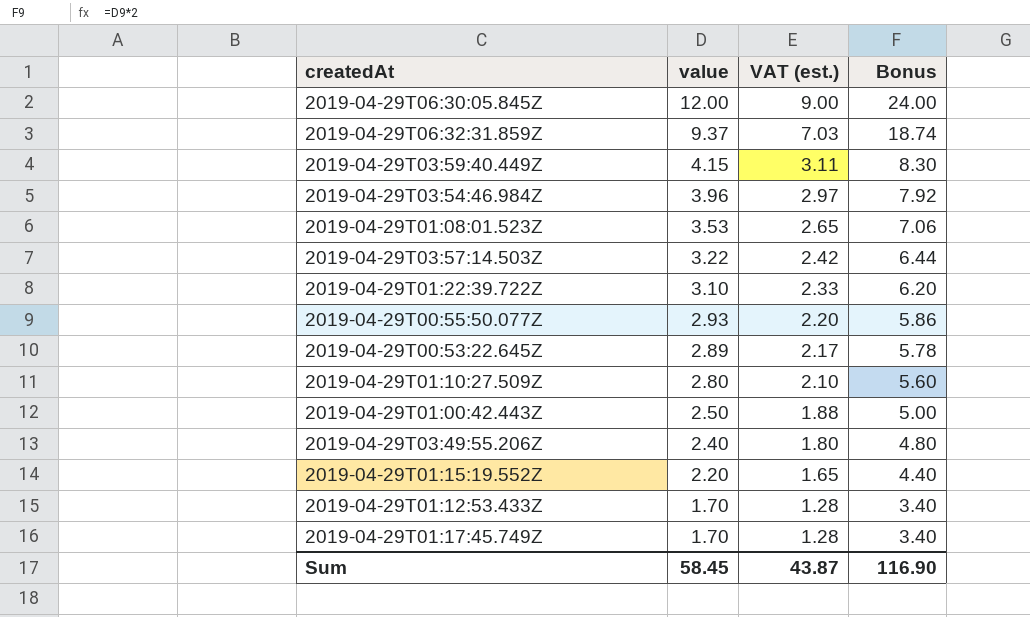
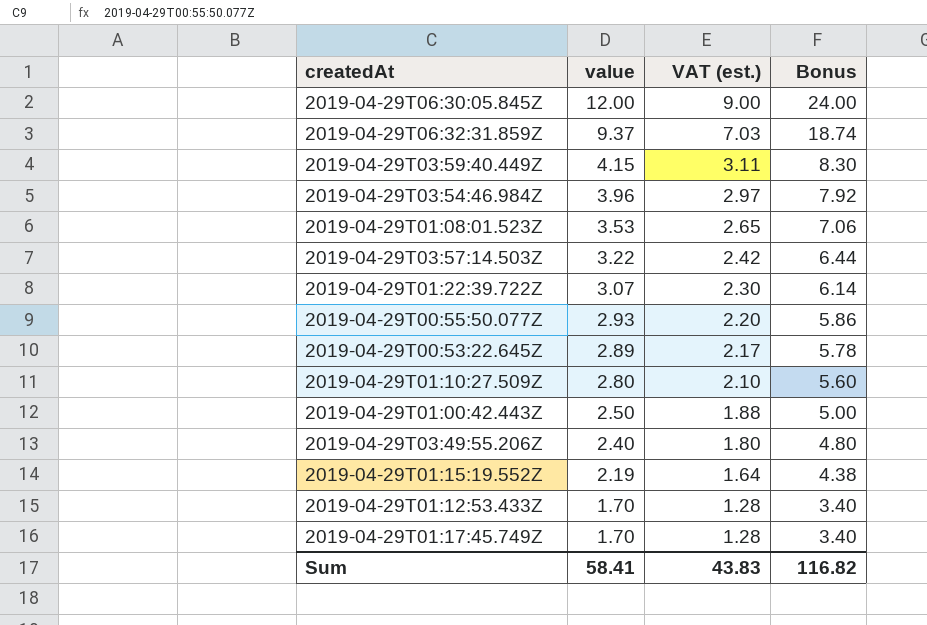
2019-04-29T01:22:39.722Z | value: 3.10 -> 3.07
2019-04-29T01:22:39.722Z | VAT (est.): 2.33 -> 2.30
2019-04-29T01:22:39.722Z | Bonus: 6.20 -> 6.14
2019-04-29T01:15:19.552Z | value: 2.20 -> 2.19
2019-04-29T01:15:19.552Z | VAT (est.): 1.65 -> 1.64
2019-04-29T01:15:19.552Z | Bonus: 4.40 -> 4.38
Sum | value: 58.45 -> 58.41
Sum | VAT (est.): 43.87 -> 43.83
Sum | Bonus: 116.90 -> 116.82

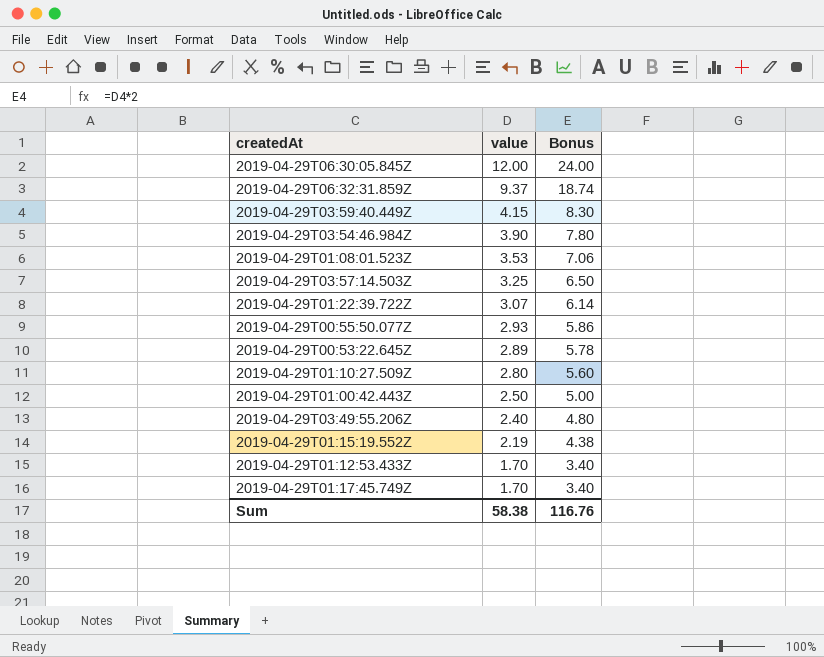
column VAT (est.) | formula: [value] * 0.75 -> none
2019-04-29T03:54:46.984Z | value: 3.96 -> 3.90
2019-04-29T03:54:46.984Z | Bonus: 7.92 -> 7.80
2019-04-29T03:57:14.503Z | value: 3.22 -> 3.25
2019-04-29T03:57:14.503Z | Bonus: 6.44 -> 6.50
Sum | value: 58.41 -> 58.38
Sum | Bonus: 116.82 -> 116.76

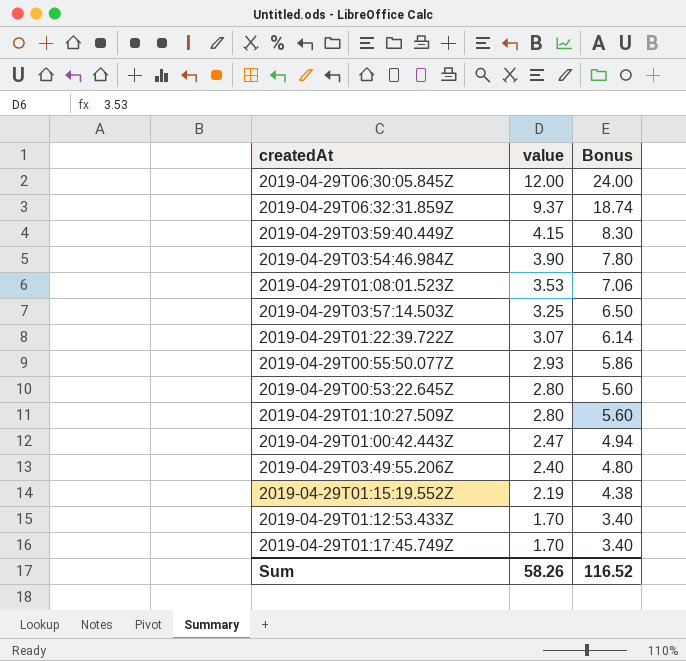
2019-04-29T00:53:22.645Z | value: 2.89 -> 2.80
2019-04-29T00:53:22.645Z | Bonus: 5.78 -> 5.60
2019-04-29T01:00:42.443Z | value: 2.50 -> 2.47
2019-04-29T01:00:42.443Z | Bonus: 5.00 -> 4.94
Sum | value: 58.38 -> 58.26
Sum | Bonus: 116.76 -> 116.52

